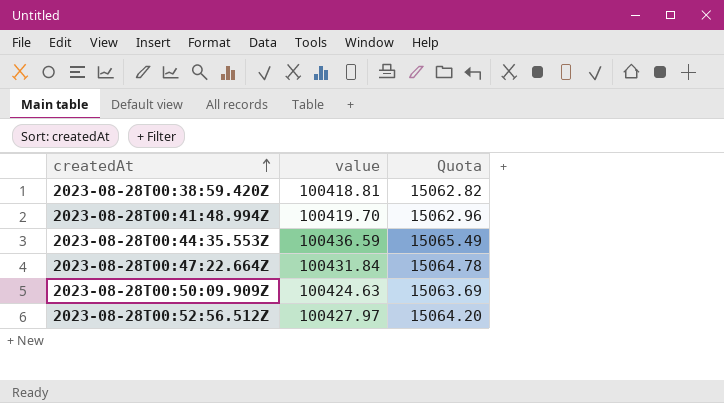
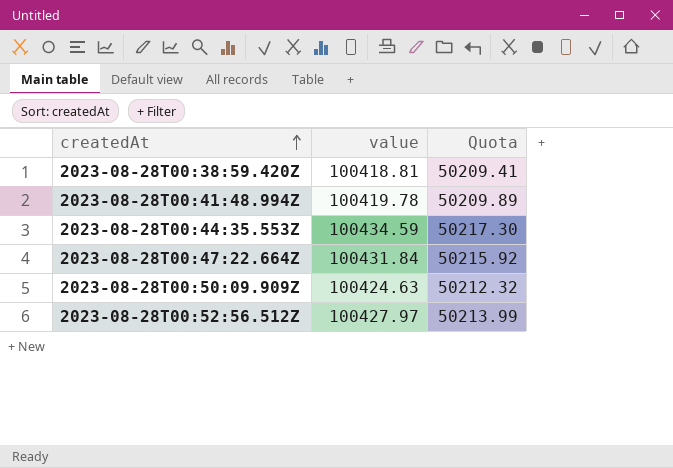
column Quota | formula: [value] * 0.15 -> [value] * 0.5
2023-08-28T00:41:48.994Z | value: 100419.70 -> 100419.78
2023-08-28T00:44:35.553Z | value: 100436.59 -> 100434.59

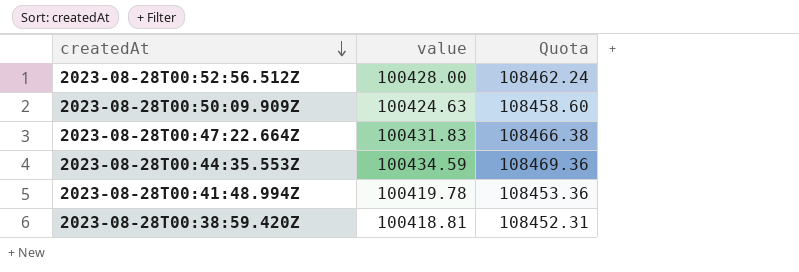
row order: createdAt ascending -> createdAt descending
column Quota | formula: [value] * 0.5 -> [value] * 1.08
2023-08-28T00:52:56.512Z | value: 100427.97 -> 100428.00
2023-08-28T00:47:22.664Z | value: 100431.84 -> 100431.83

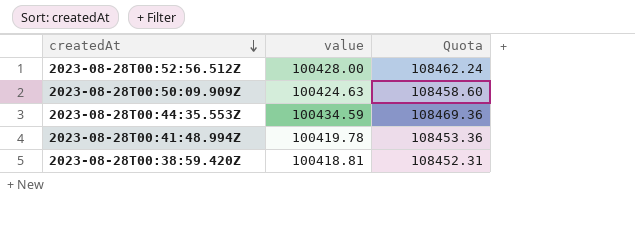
row 2023-08-28T00:47:22.664Z: 100431.83 | 108466.38 -> none

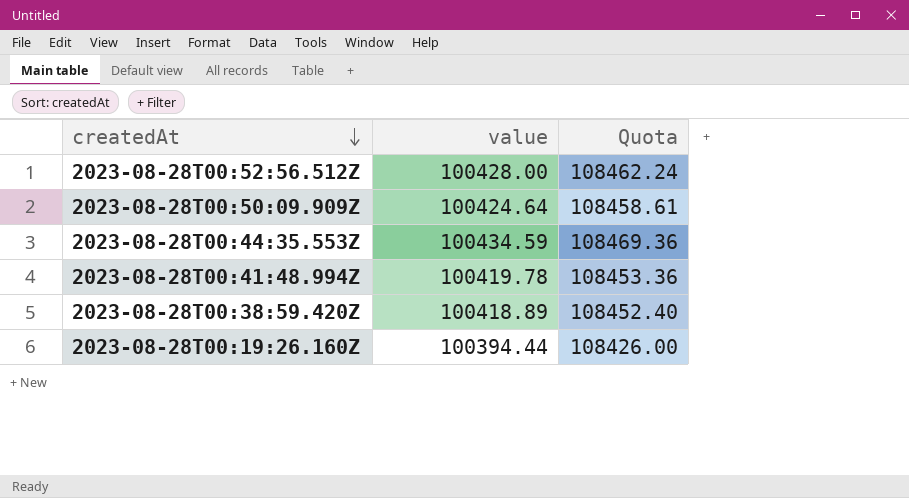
2023-08-28T00:50:09.909Z | value: 100424.63 -> 100424.64
2023-08-28T00:50:09.909Z | Quota: 108458.60 -> 108458.61
2023-08-28T00:38:59.420Z | value: 100418.81 -> 100418.89
2023-08-28T00:38:59.420Z | Quota: 108452.31 -> 108452.40
row 2023-08-28T00:19:26.160Z: none -> 100394.44 | 108426.00

